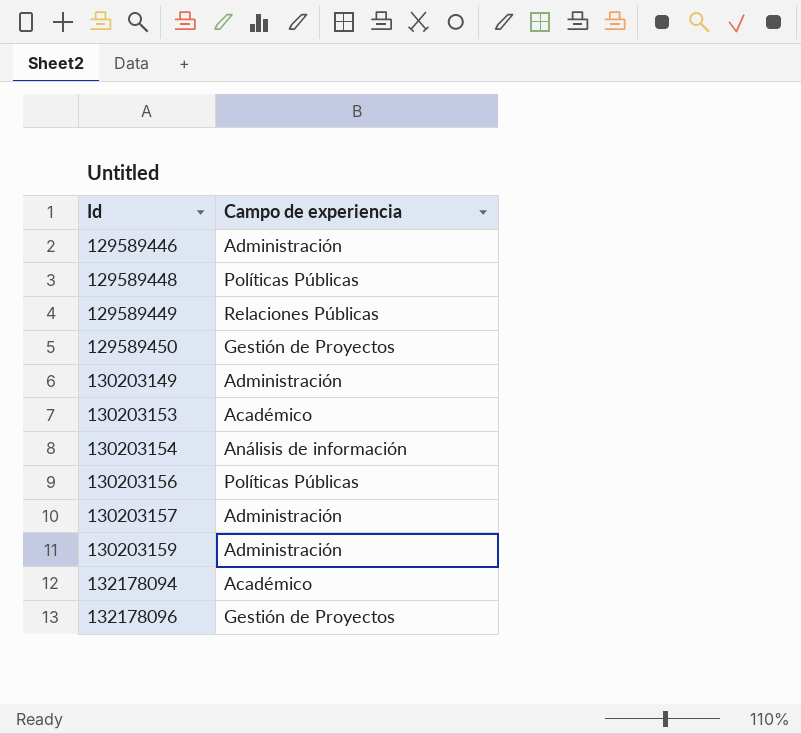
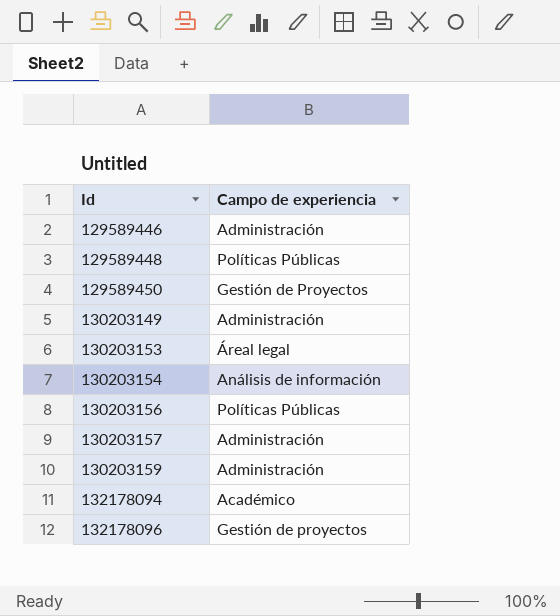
row 129589449: Relaciones Públicas -> none
130203153 | Campo de experiencia: Académico -> Áreal legal
132178096 | Campo de experiencia: Gestión de Proyectos -> Gestión de proyectos

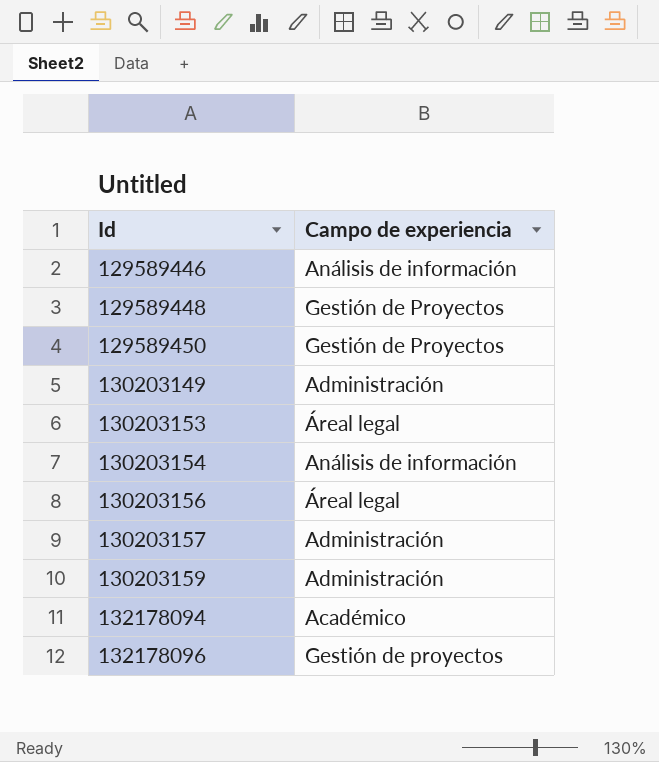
129589446 | Campo de experiencia: Administración -> Análisis de información
129589448 | Campo de experiencia: Políticas Públicas -> Gestión de Proyectos
130203156 | Campo de experiencia: Políticas Públicas -> Áreal legal

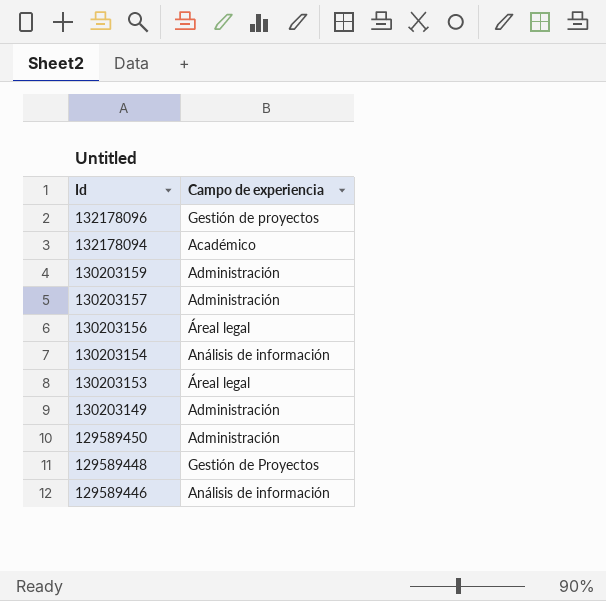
row order: Id ascending -> Id descending
129589450 | Campo de experiencia: Gestión de Proyectos -> Administración

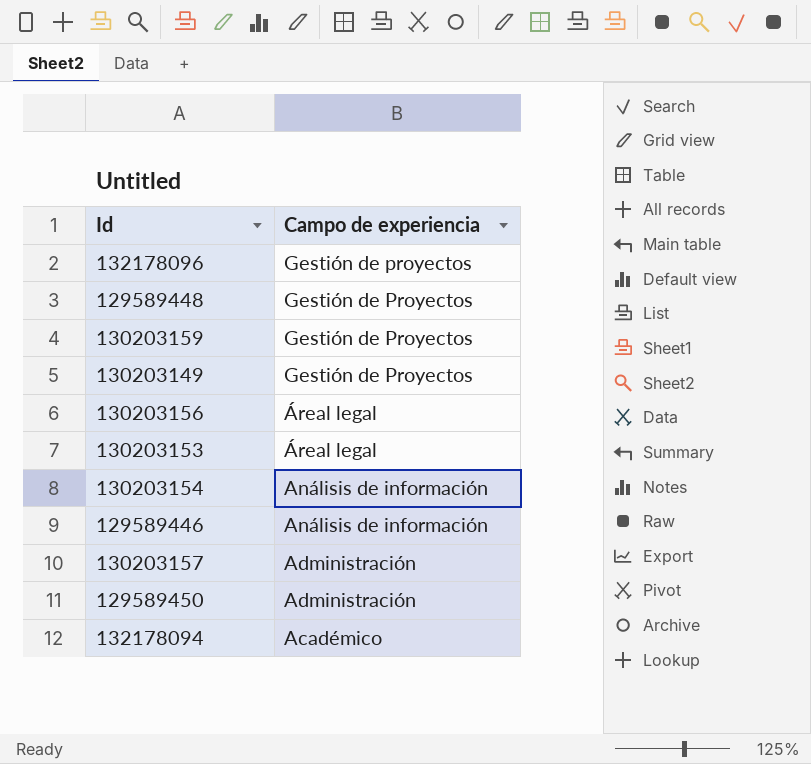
row order: Id descending -> Campo de experiencia descending
130203159 | Campo de experiencia: Administración -> Gestión de Proyectos
130203149 | Campo de experiencia: Administración -> Gestión de Proyectos

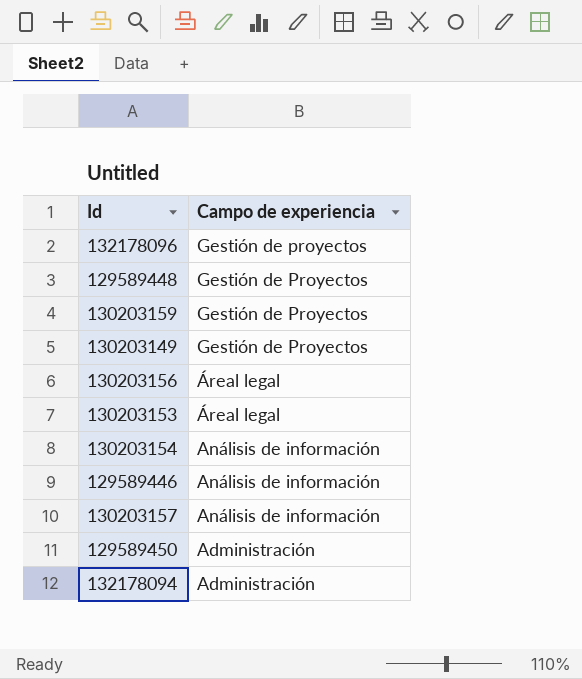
130203157 | Campo de experiencia: Administración -> Análisis de información
132178094 | Campo de experiencia: Académico -> Administración

